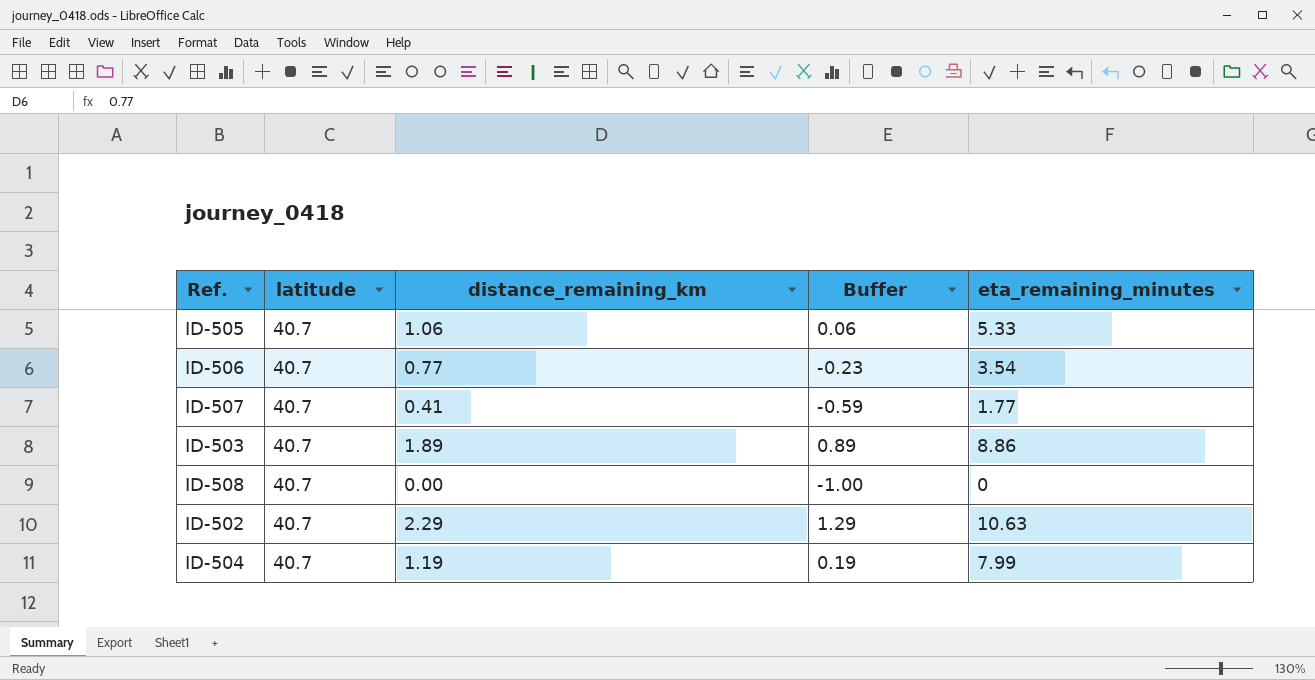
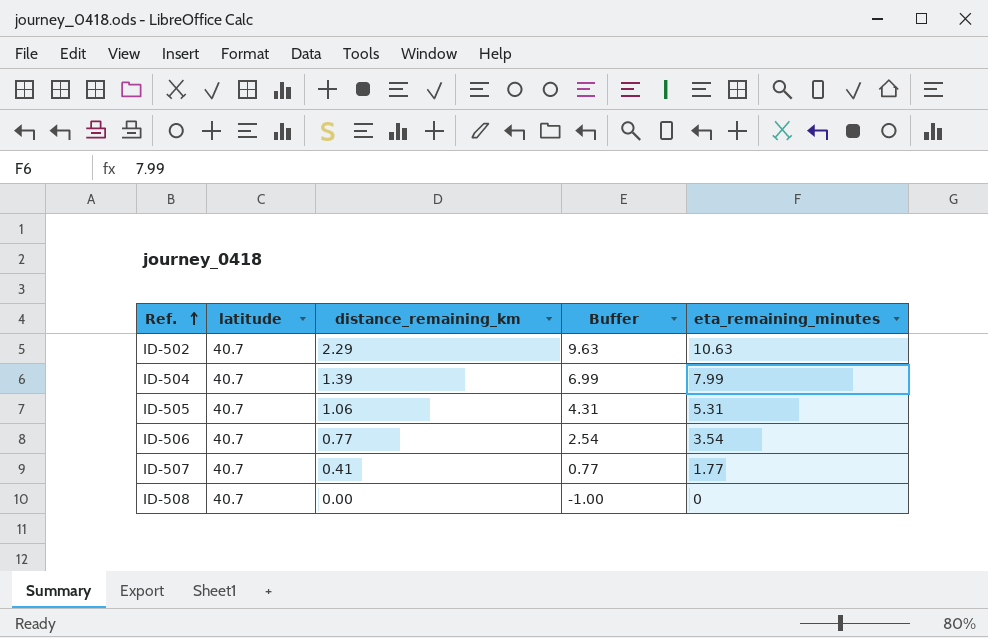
row order: none -> Ref. ascending
column Buffer | formula: [distance_remaining_km] - 1 -> [eta_remaining_minutes] - 1
row ID-503: 40.7 | 1.89 | 0.89 | 8.86 -> none
ID-504 | distance_remaining_km: 1.19 -> 1.39
ID-505 | eta_remaining_minutes: 5.33 -> 5.31

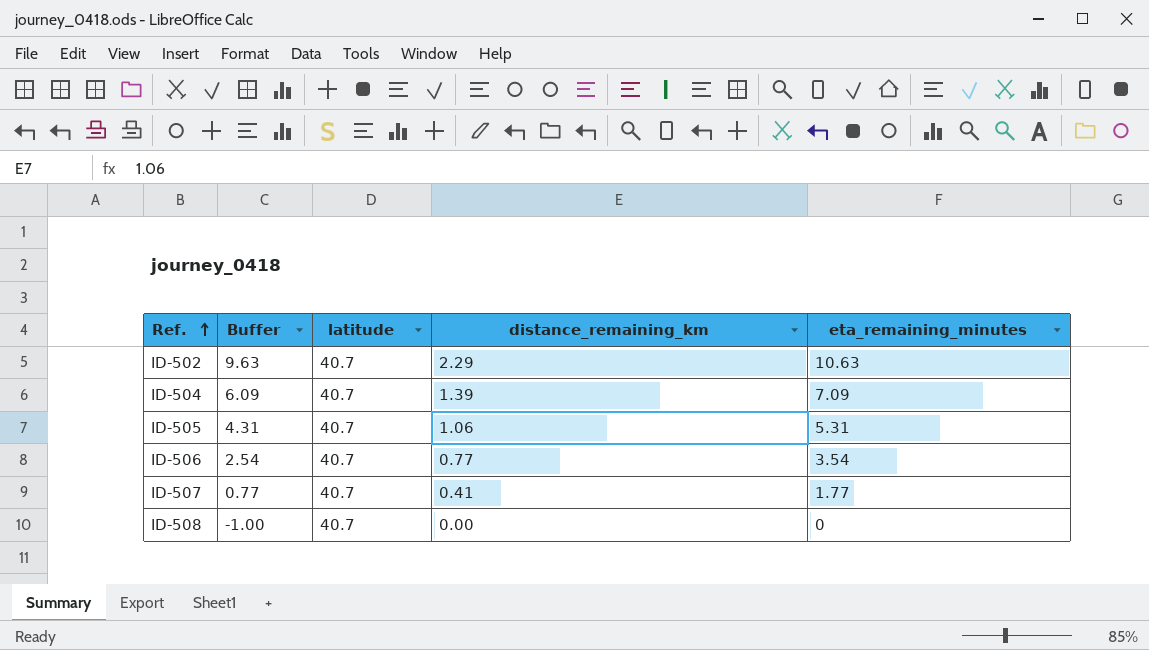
column Buffer | position: 4 -> 2
ID-504 | Buffer: 6.99 -> 6.09
ID-504 | eta_remaining_minutes: 7.99 -> 7.09

